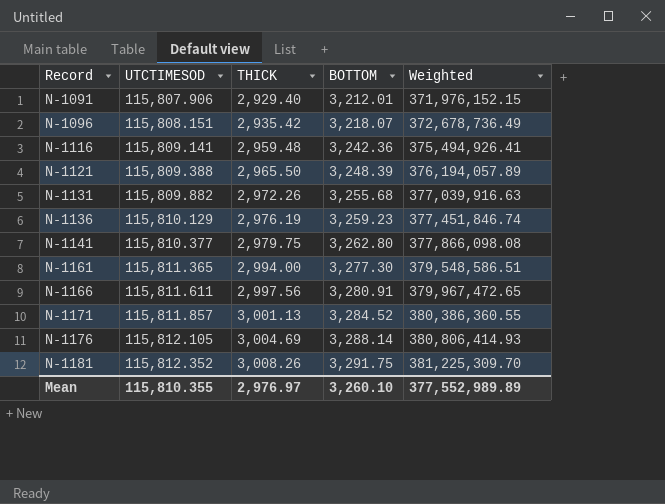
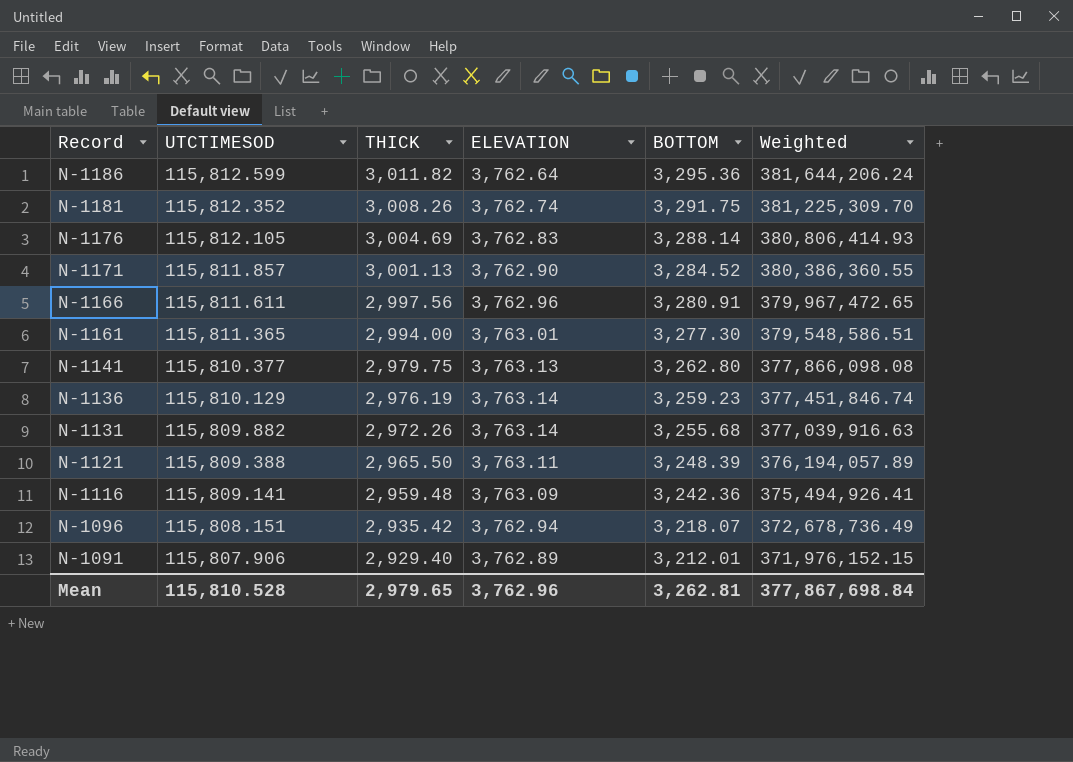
row order: Record ascending -> Record descending
column ELEVATION | position: none -> 4
row N-1186: none -> 115,812.599 | 3,011.82 | 3,762.64 | 3,295.36 | 381,644,206.24
Mean | UTCTIMESOD: 115,810.355 -> 115,810.528
Mean | THICK: 2,976.97 -> 2,979.65
Mean | BOTTOM: 3,260.10 -> 3,262.81
Mean | Weighted: 377,552,989.89 -> 377,867,698.84

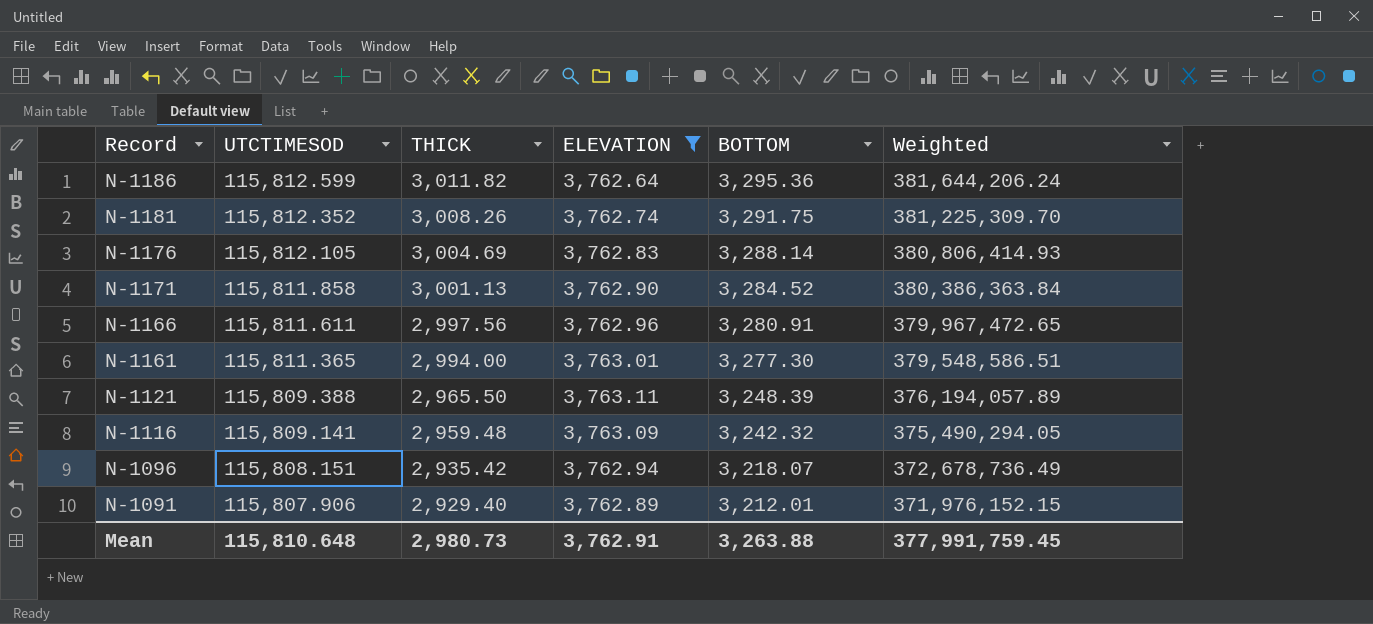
filter: none -> ELEVATION <= 3,763.11
N-1171 | UTCTIMESOD: 115,811.857 -> 115,811.858
N-1171 | Weighted: 380,386,360.55 -> 380,386,363.84
N-1116 | BOTTOM: 3,242.36 -> 3,242.32
N-1116 | Weighted: 375,494,926.41 -> 375,490,294.05
Mean | UTCTIMESOD: 115,810.528 -> 115,810.648
Mean | THICK: 2,979.65 -> 2,980.73
Mean | ELEVATION: 3,762.96 -> 3,762.91
Mean | BOTTOM: 3,262.81 -> 3,263.88
Mean | Weighted: 377,867,698.84 -> 377,991,759.45

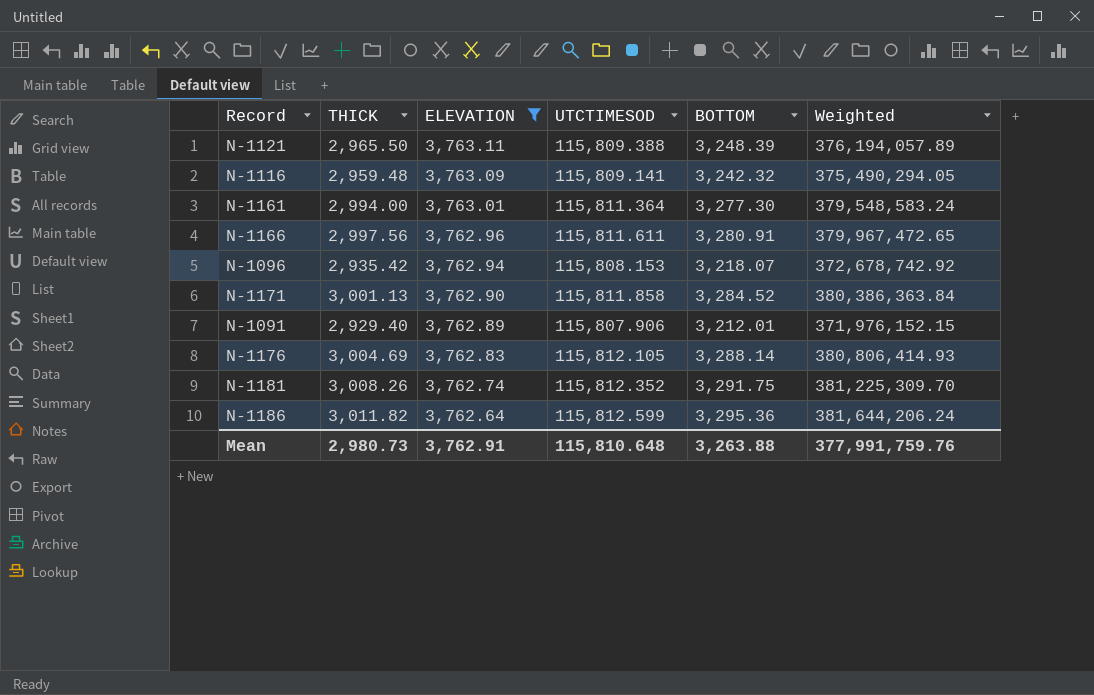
row order: Record descending -> ELEVATION descending
column UTCTIMESOD | position: 2 -> 4
N-1161 | UTCTIMESOD: 115,811.365 -> 115,811.364
N-1161 | Weighted: 379,548,586.51 -> 379,548,583.24
N-1096 | UTCTIMESOD: 115,808.151 -> 115,808.153
N-1096 | Weighted: 372,678,736.49 -> 372,678,742.92
Mean | Weighted: 377,991,759.45 -> 377,991,759.76

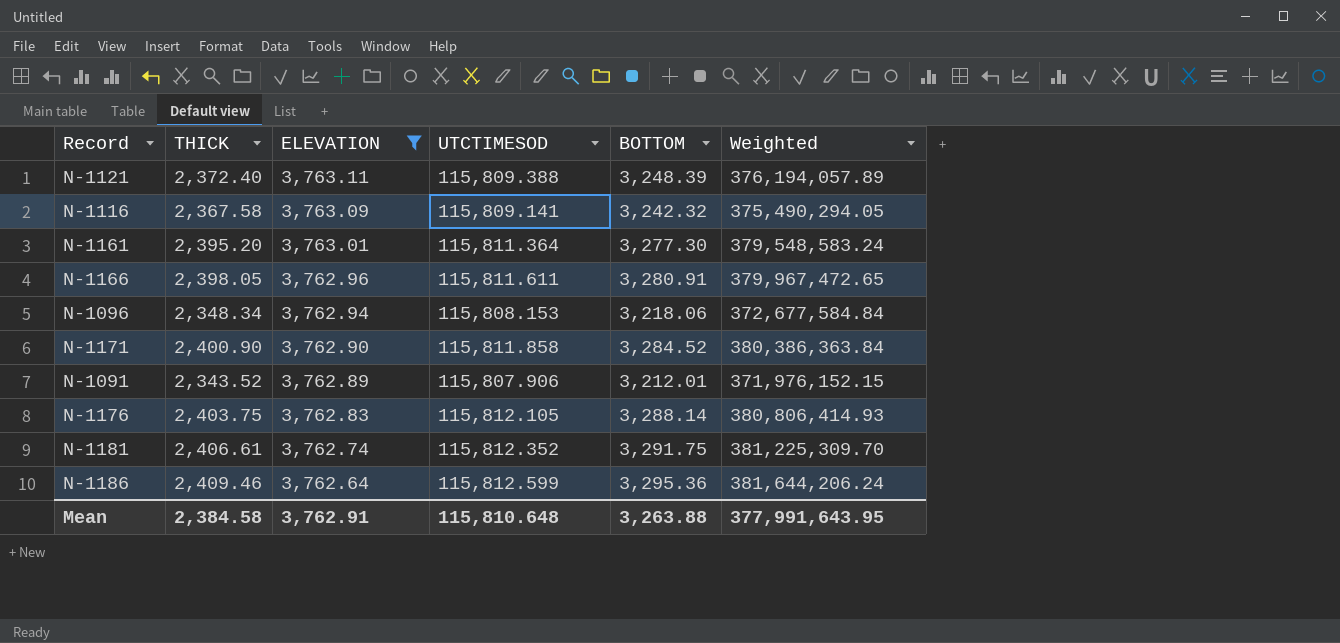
N-1121 | THICK: 2,965.50 -> 2,372.40
N-1116 | THICK: 2,959.48 -> 2,367.58
N-1161 | THICK: 2,994.00 -> 2,395.20
N-1166 | THICK: 2,997.56 -> 2,398.05
N-1096 | THICK: 2,935.42 -> 2,348.34
N-1096 | BOTTOM: 3,218.07 -> 3,218.06
N-1096 | Weighted: 372,678,742.92 -> 372,677,584.84
N-1171 | THICK: 3,001.13 -> 2,400.90
N-1091 | THICK: 2,929.40 -> 2,343.52
N-1176 | THICK: 3,004.69 -> 2,403.75
N-1181 | THICK: 3,008.26 -> 2,406.61
N-1186 | THICK: 3,011.82 -> 2,409.46
Mean | THICK: 2,980.73 -> 2,384.58
Mean | Weighted: 377,991,759.76 -> 377,991,643.95

